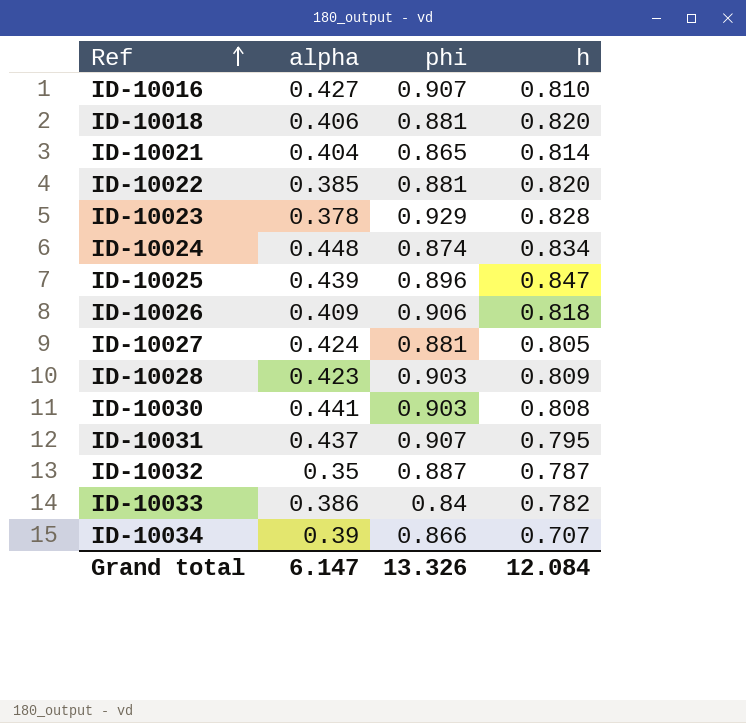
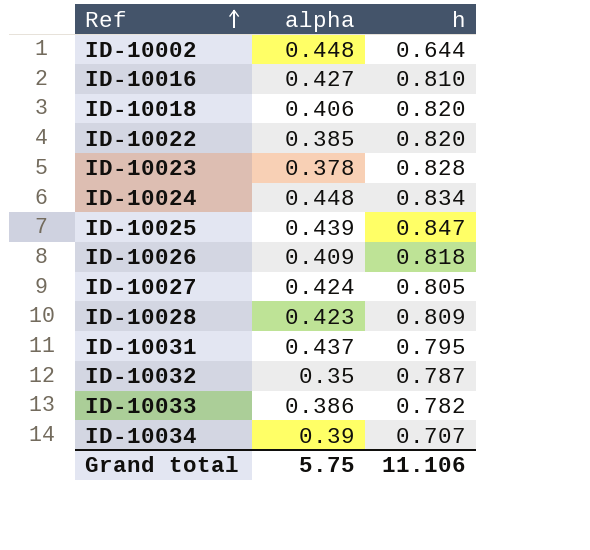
column phi | position: 3 -> none
row ID-10021: 0.404 | 0.865 | 0.814 -> none
row ID-10030: 0.441 | 0.903 | 0.808 -> none
row ID-10002: none -> 0.448 | 0.644
Grand total | alpha: 6.147 -> 5.75
Grand total | h: 12.084 -> 11.106

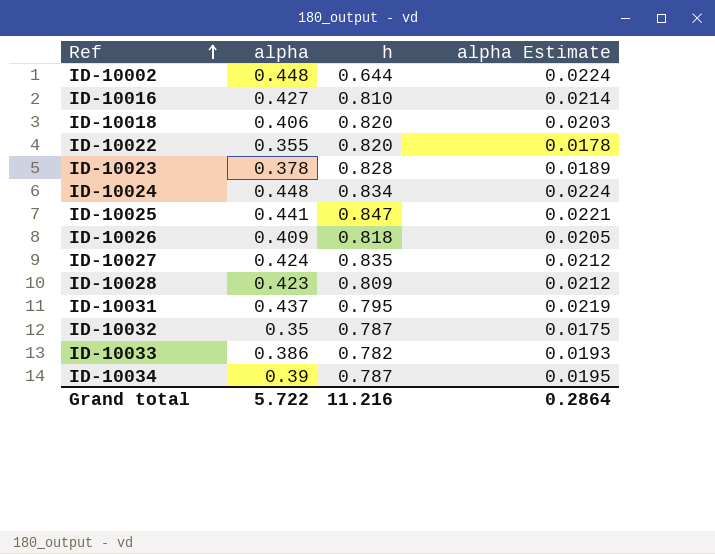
column alpha Estimate | formula: none -> [alpha] * 0.05
ID-10022 | alpha: 0.385 -> 0.355
ID-10025 | alpha: 0.439 -> 0.441
ID-10027 | h: 0.805 -> 0.835
ID-10034 | h: 0.707 -> 0.787
Grand total | alpha: 5.75 -> 5.722
Grand total | h: 11.106 -> 11.216

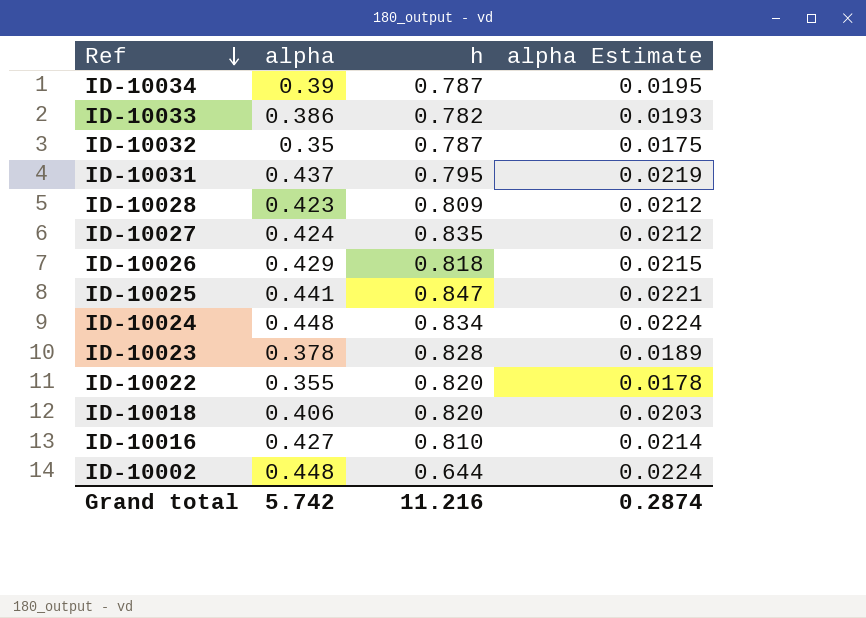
row order: Ref ascending -> Ref descending
ID-10026 | alpha: 0.409 -> 0.429
ID-10026 | alpha Estimate: 0.0205 -> 0.0215
Grand total | alpha: 5.722 -> 5.742
Grand total | alpha Estimate: 0.2864 -> 0.2874

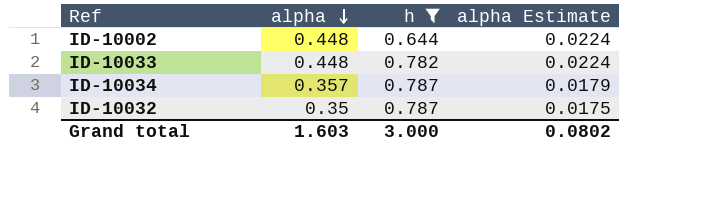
filter: none -> h <= 0.787
row order: Ref descending -> alpha descending
ID-10033 | alpha: 0.386 -> 0.448
ID-10033 | alpha Estimate: 0.0193 -> 0.0224
ID-10034 | alpha: 0.39 -> 0.357
ID-10034 | alpha Estimate: 0.0195 -> 0.0179
Grand total | alpha: 5.742 -> 1.603
Grand total | h: 11.216 -> 3.000
Grand total | alpha Estimate: 0.2874 -> 0.0802

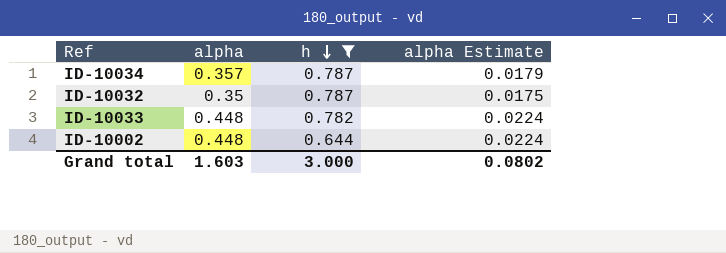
row order: alpha descending -> h descending

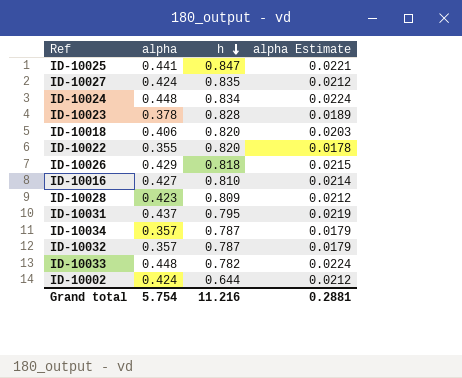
filter: h <= 0.787 -> none
ID-10032 | alpha: 0.35 -> 0.357
ID-10032 | alpha Estimate: 0.0175 -> 0.0179
ID-10002 | alpha: 0.448 -> 0.424
ID-10002 | alpha Estimate: 0.0224 -> 0.0212
Grand total | alpha: 1.603 -> 5.754
Grand total | h: 3.000 -> 11.216
Grand total | alpha Estimate: 0.0802 -> 0.2881

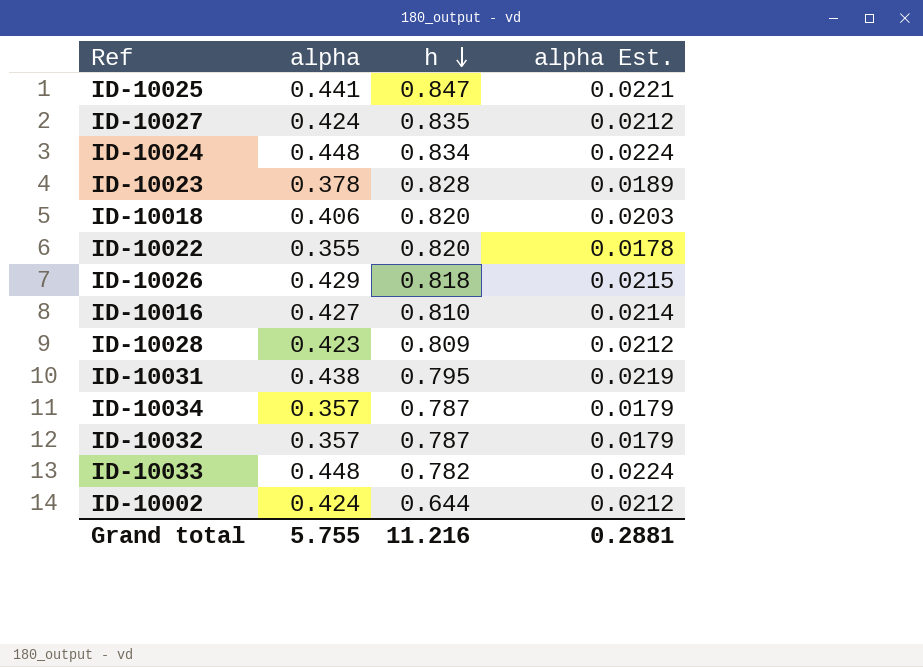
column name: alpha Estimate -> alpha Est.
ID-10031 | alpha: 0.437 -> 0.438
Grand total | alpha: 5.754 -> 5.755

